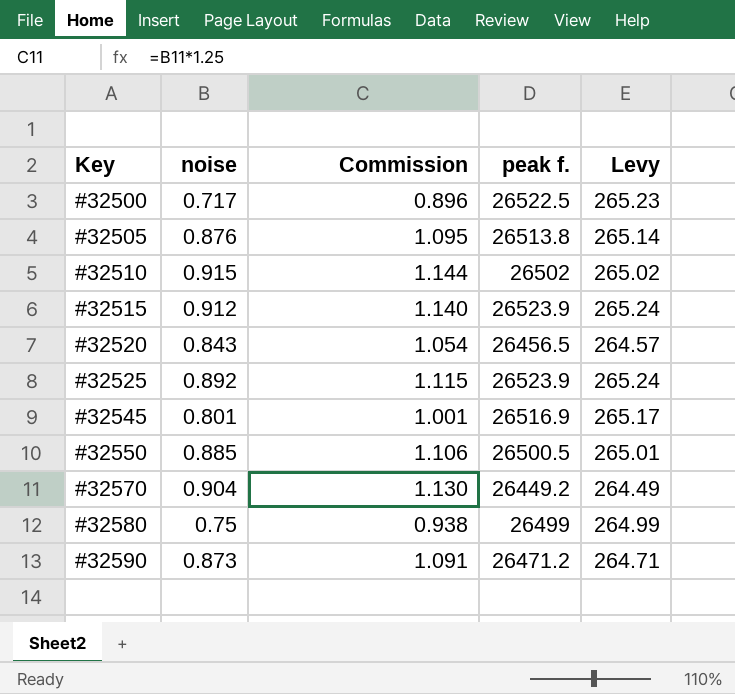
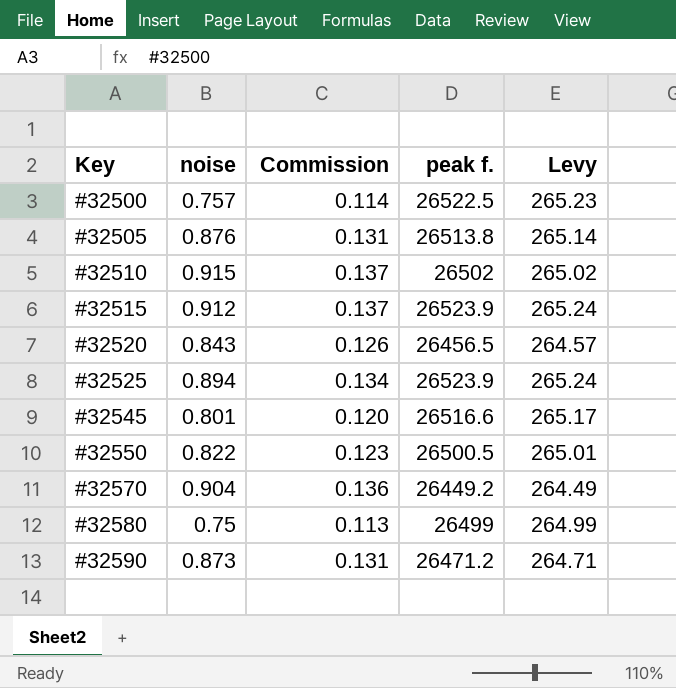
column Commission | formula: [noise] * 1.25 -> [noise] * 0.15
#32500 | noise: 0.717 -> 0.757
#32525 | noise: 0.892 -> 0.894
#32545 | peak f.: 26516.9 -> 26516.6
#32550 | noise: 0.885 -> 0.822

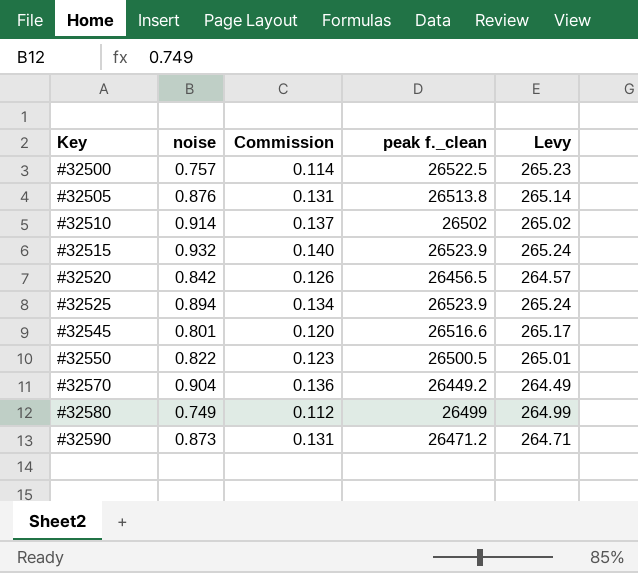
column name: peak f. -> peak f._clean
#32510 | noise: 0.915 -> 0.914
#32515 | noise: 0.912 -> 0.932
#32515 | Commission: 0.137 -> 0.140
#32520 | noise: 0.843 -> 0.842
#32580 | noise: 0.75 -> 0.749
#32580 | Commission: 0.113 -> 0.112

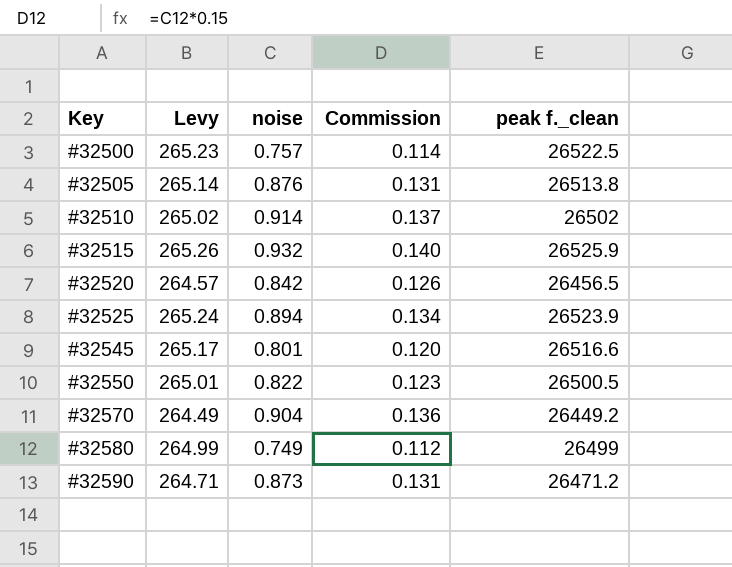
column Levy | position: 5 -> 2
#32515 | Levy: 265.24 -> 265.26
#32515 | peak f._clean: 26523.9 -> 26525.9

